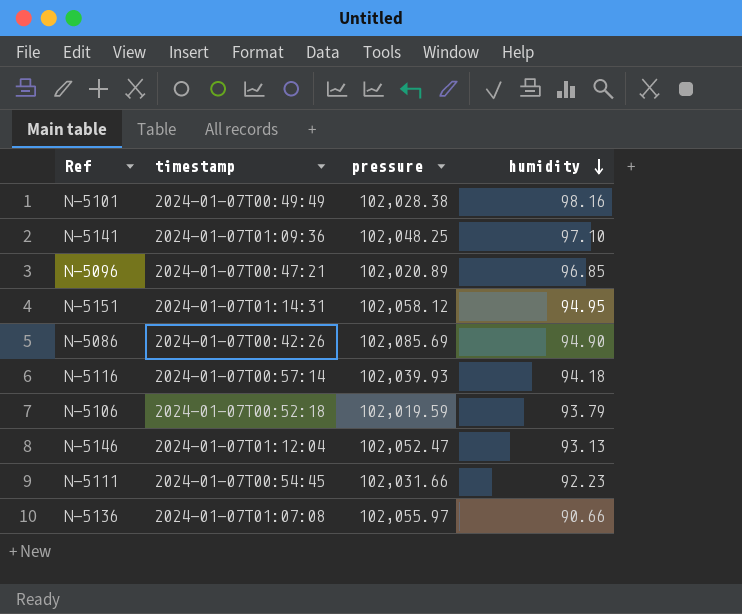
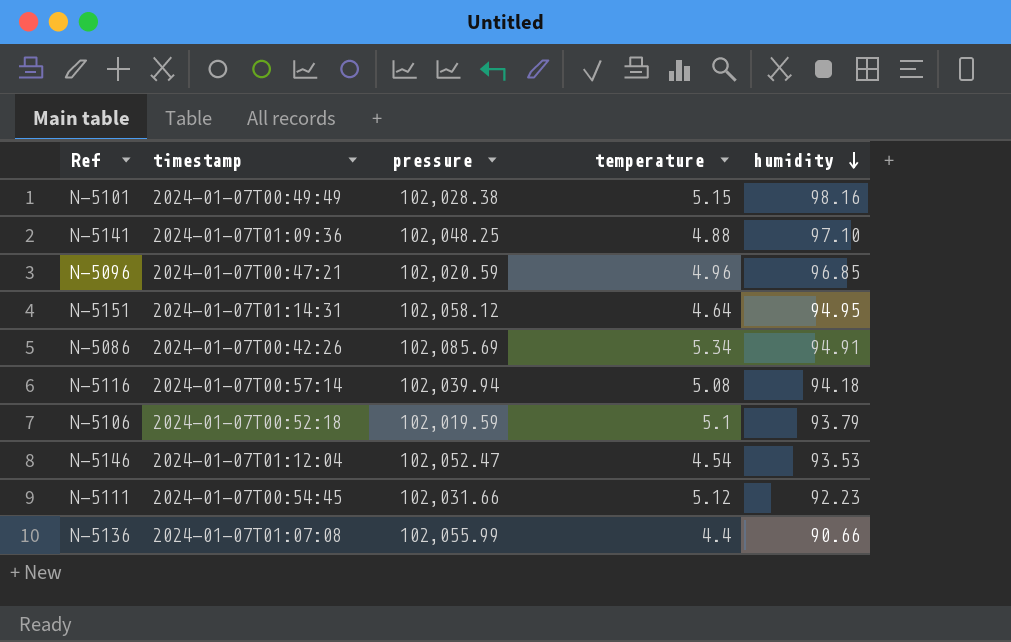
column temperature | position: none -> 4
N-5096 | pressure: 102,020.89 -> 102,020.59
N-5086 | humidity: 94.90 -> 94.91
N-5116 | pressure: 102,039.93 -> 102,039.94
N-5146 | humidity: 93.13 -> 93.53
N-5136 | pressure: 102,055.97 -> 102,055.99

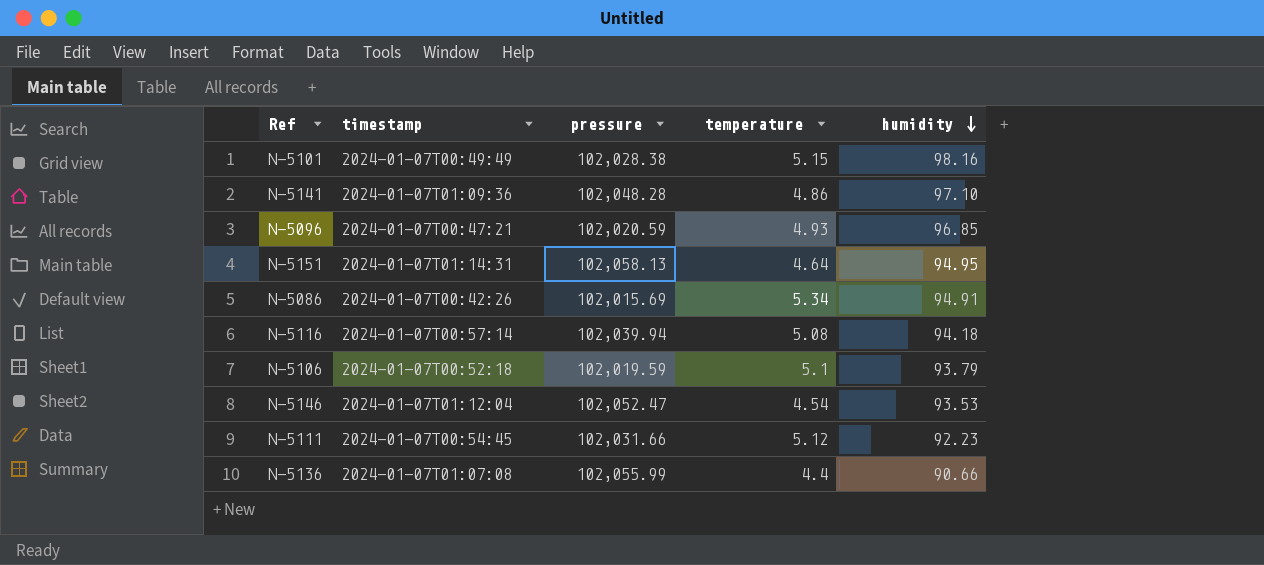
N-5141 | pressure: 102,048.25 -> 102,048.28
N-5141 | temperature: 4.88 -> 4.86
N-5096 | temperature: 4.96 -> 4.93
N-5151 | pressure: 102,058.12 -> 102,058.13
N-5086 | pressure: 102,085.69 -> 102,015.69

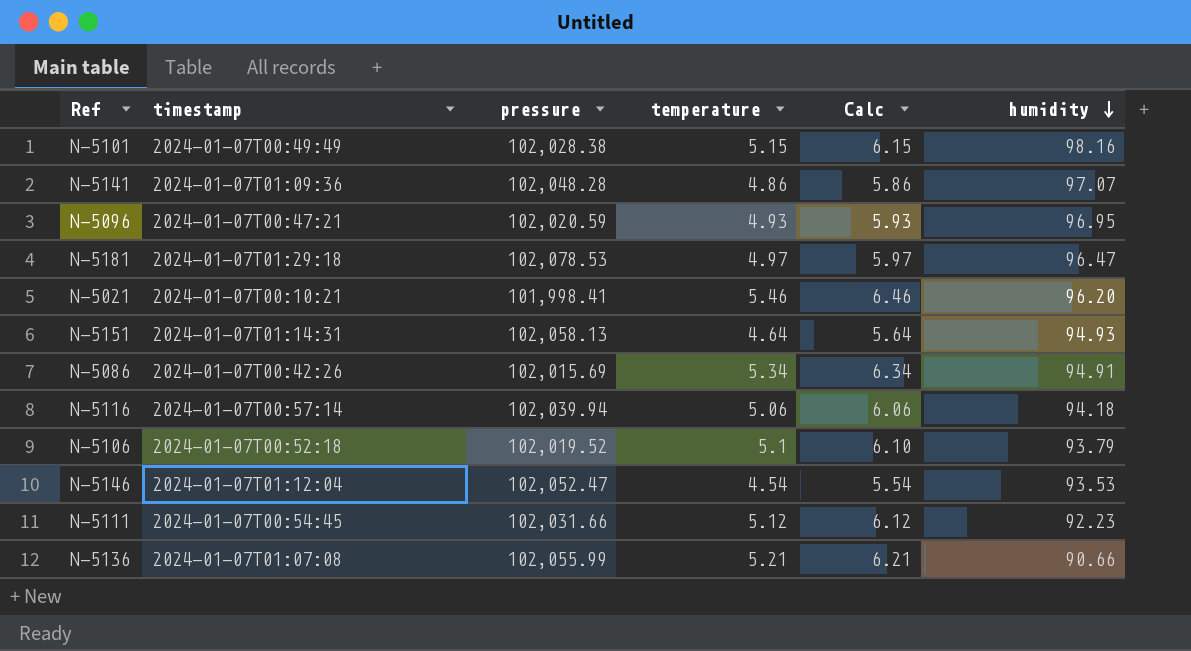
column Calc | formula: none -> [temperature] + 1
N-5141 | humidity: 97.10 -> 97.07
N-5096 | humidity: 96.85 -> 96.95
row N-5181: none -> 2024-01-07T01:29:18 | 102,078.53 | 4.97 | 5.97 | 96.47
row N-5021: none -> 2024-01-07T00:10:21 | 101,998.41 | 5.46 | 6.46 | 96.20
N-5151 | humidity: 94.95 -> 94.93
N-5116 | temperature: 5.08 -> 5.06
N-5106 | pressure: 102,019.59 -> 102,019.52
N-5136 | temperature: 4.4 -> 5.21

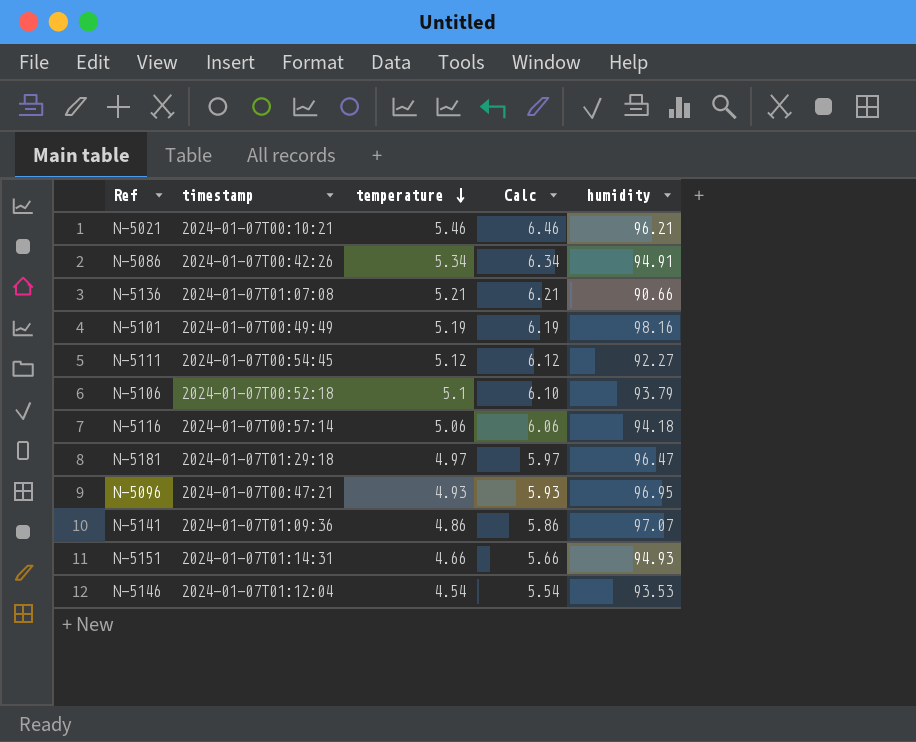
row order: humidity descending -> temperature descending
column pressure | position: 3 -> none
N-5021 | humidity: 96.20 -> 96.21
N-5101 | temperature: 5.15 -> 5.19
N-5101 | Calc: 6.15 -> 6.19
N-5111 | humidity: 92.23 -> 92.27
N-5151 | temperature: 4.64 -> 4.66
N-5151 | Calc: 5.64 -> 5.66

